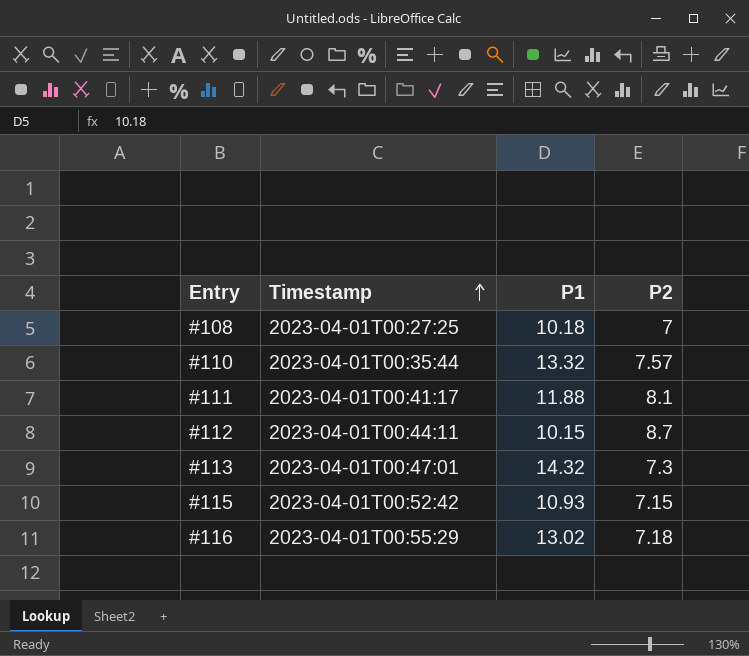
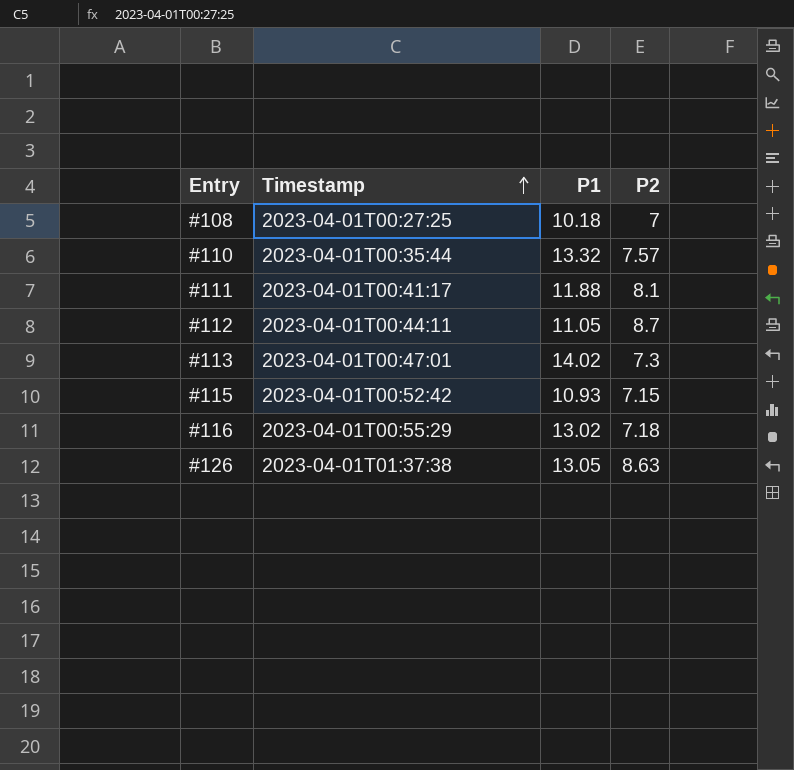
#112 | P1: 10.15 -> 11.05
#113 | P1: 14.32 -> 14.02
row #126: none -> 2023-04-01T01:37:38 | 13.05 | 8.63

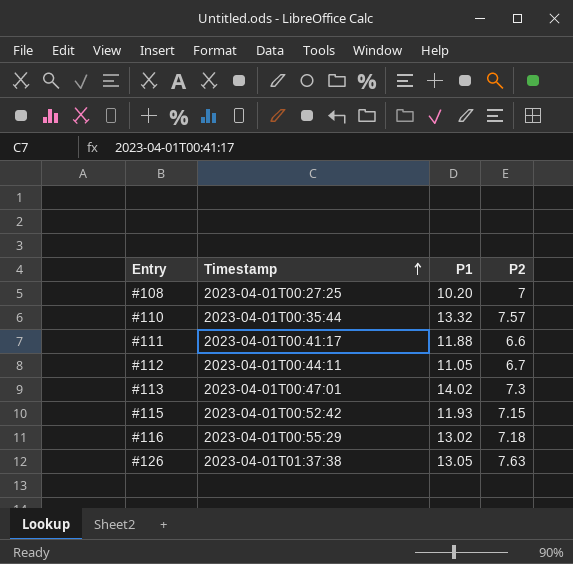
#108 | P1: 10.18 -> 10.20
#111 | P2: 8.1 -> 6.6
#112 | P2: 8.7 -> 6.7
#115 | P1: 10.93 -> 11.93
#126 | P2: 8.63 -> 7.63

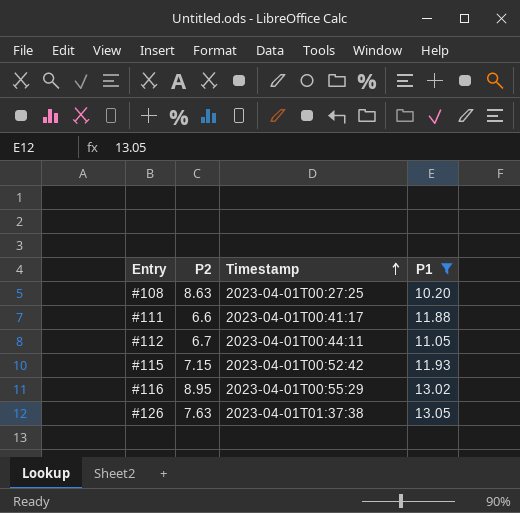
filter: none -> P1 <= 13.05
column P2 | position: 4 -> 2
#108 | P2: 7 -> 8.63
#116 | P2: 7.18 -> 8.95

